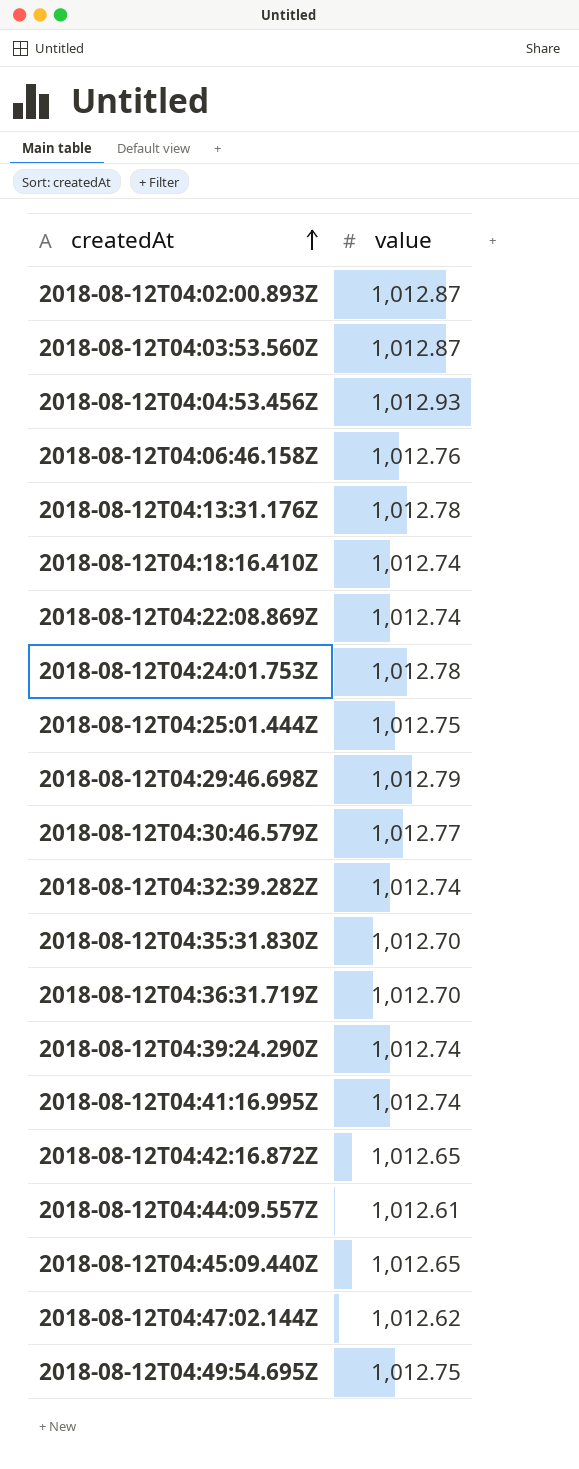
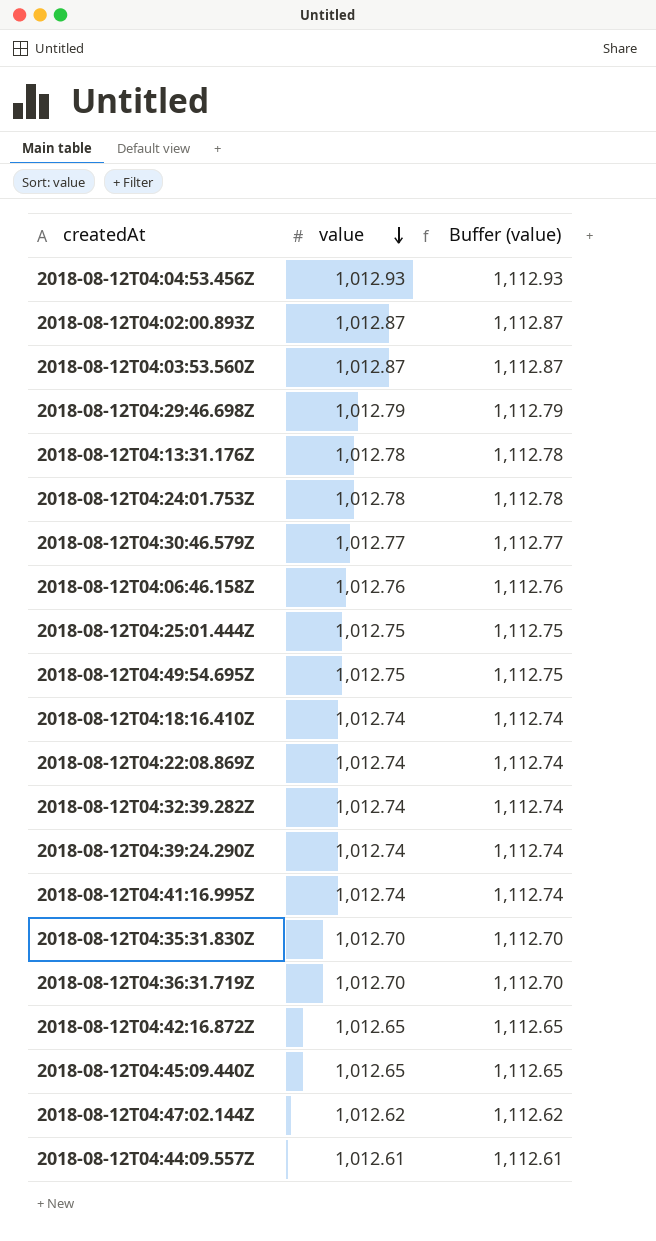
row order: createdAt ascending -> value descending
column Buffer (value) | formula: none -> [value] + 100

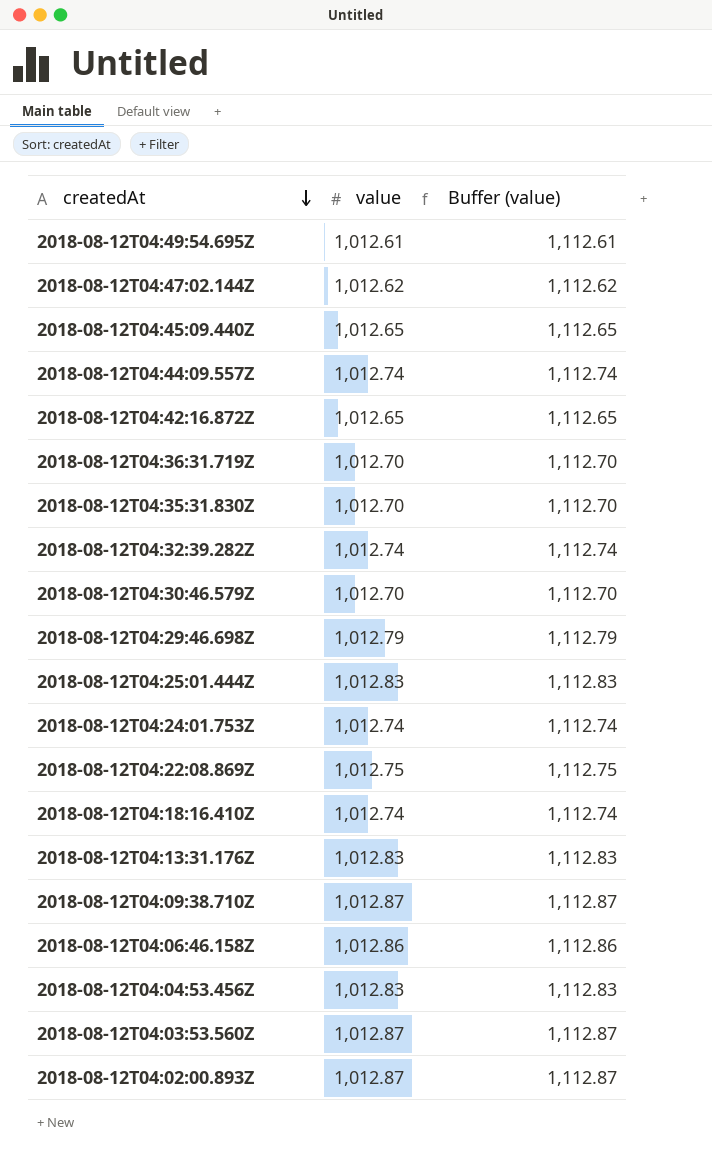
row order: value descending -> createdAt descending
row 2018-08-12T04:39:24.290Z: 1,012.74 | 1,112.74 -> none
row 2018-08-12T04:41:16.995Z: 1,012.74 | 1,112.74 -> none
2018-08-12T04:49:54.695Z | value: 1,012.75 -> 1,012.61
2018-08-12T04:49:54.695Z | Buffer (value): 1,112.75 -> 1,112.61
2018-08-12T04:44:09.557Z | value: 1,012.61 -> 1,012.74
2018-08-12T04:44:09.557Z | Buffer (value): 1,112.61 -> 1,112.74
2018-08-12T04:30:46.579Z | value: 1,012.77 -> 1,012.70
2018-08-12T04:30:46.579Z | Buffer (value): 1,112.77 -> 1,112.70
2018-08-12T04:25:01.444Z | value: 1,012.75 -> 1,012.83
2018-08-12T04:25:01.444Z | Buffer (value): 1,112.75 -> 1,112.83
2018-08-12T04:24:01.753Z | value: 1,012.78 -> 1,012.74
2018-08-12T04:24:01.753Z | Buffer (value): 1,112.78 -> 1,112.74
2018-08-12T04:22:08.869Z | value: 1,012.74 -> 1,012.75
2018-08-12T04:22:08.869Z | Buffer (value): 1,112.74 -> 1,112.75
2018-08-12T04:13:31.176Z | value: 1,012.78 -> 1,012.83
2018-08-12T04:13:31.176Z | Buffer (value): 1,112.78 -> 1,112.83
row 2018-08-12T04:09:38.710Z: none -> 1,012.87 | 1,112.87
2018-08-12T04:06:46.158Z | value: 1,012.76 -> 1,012.86
2018-08-12T04:06:46.158Z | Buffer (value): 1,112.76 -> 1,112.86
2018-08-12T04:04:53.456Z | value: 1,012.93 -> 1,012.83
2018-08-12T04:04:53.456Z | Buffer (value): 1,112.93 -> 1,112.83

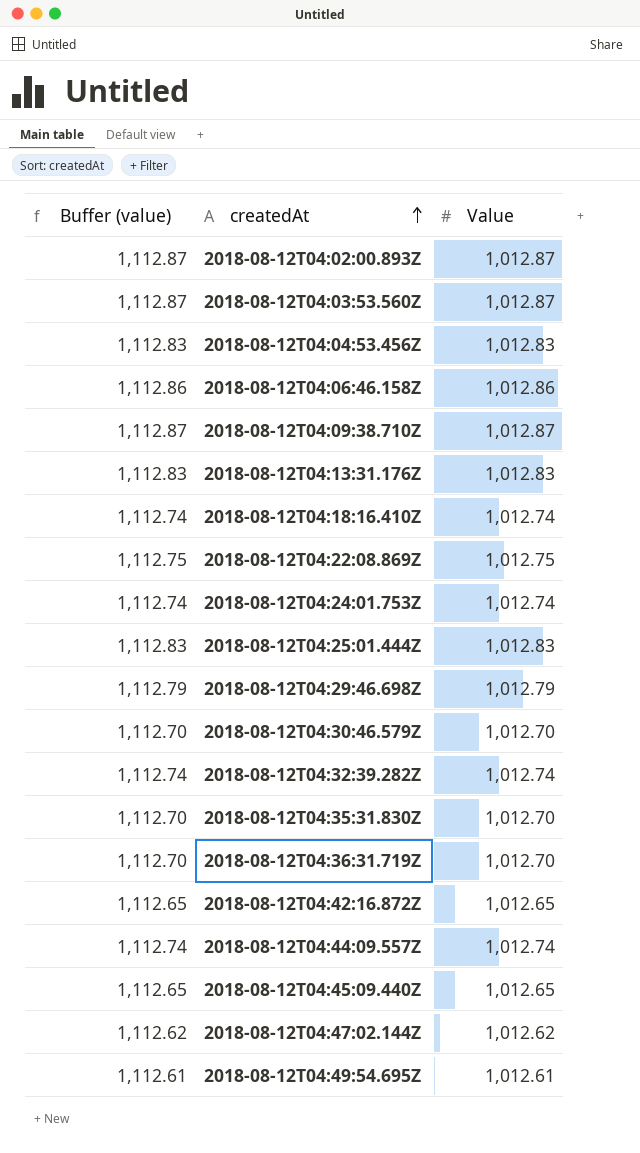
row order: createdAt descending -> createdAt ascending
column Buffer (value) | position: 3 -> 1
column name: value -> Value

